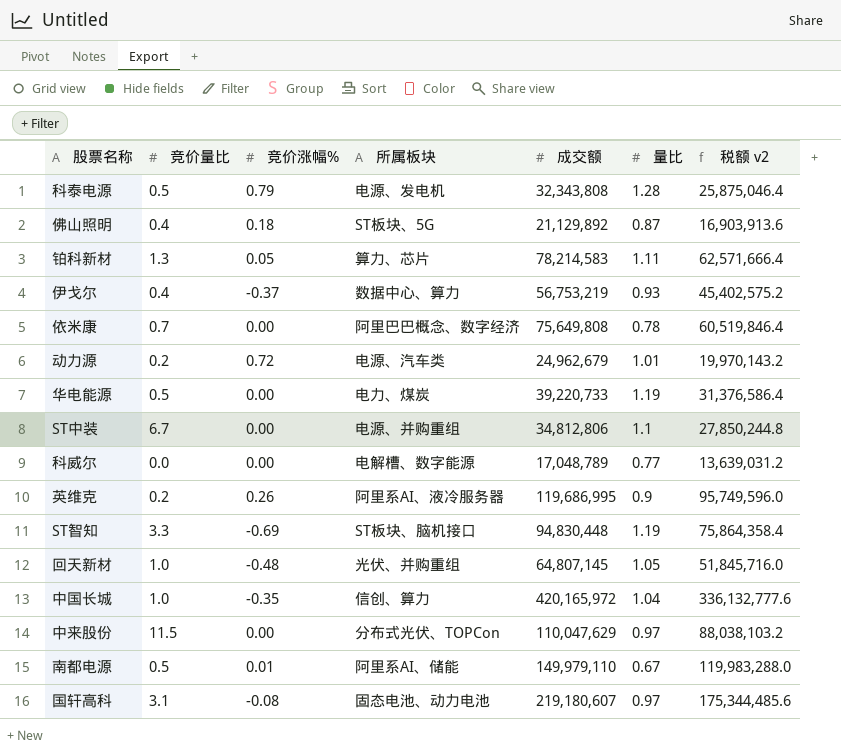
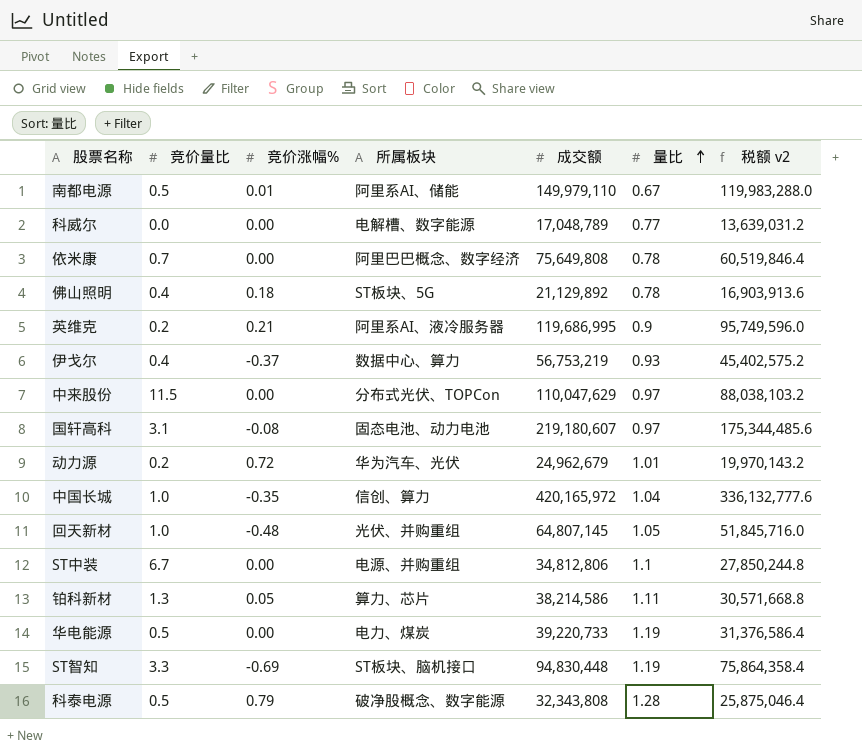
row order: none -> 量比 ascending
佛山照明 | 量比: 0.87 -> 0.78
英维克 | 竞价涨幅%: 0.26 -> 0.21
动力源 | 所属板块: 电源、汽车类 -> 华为汽车、光伏
铂科新材 | 成交额: 78,214,583 -> 38,214,586
铂科新材 | 税额 v2: 62,571,666.4 -> 30,571,668.8
科泰电源 | 所属板块: 电源、发电机 -> 破净股概念、数字能源

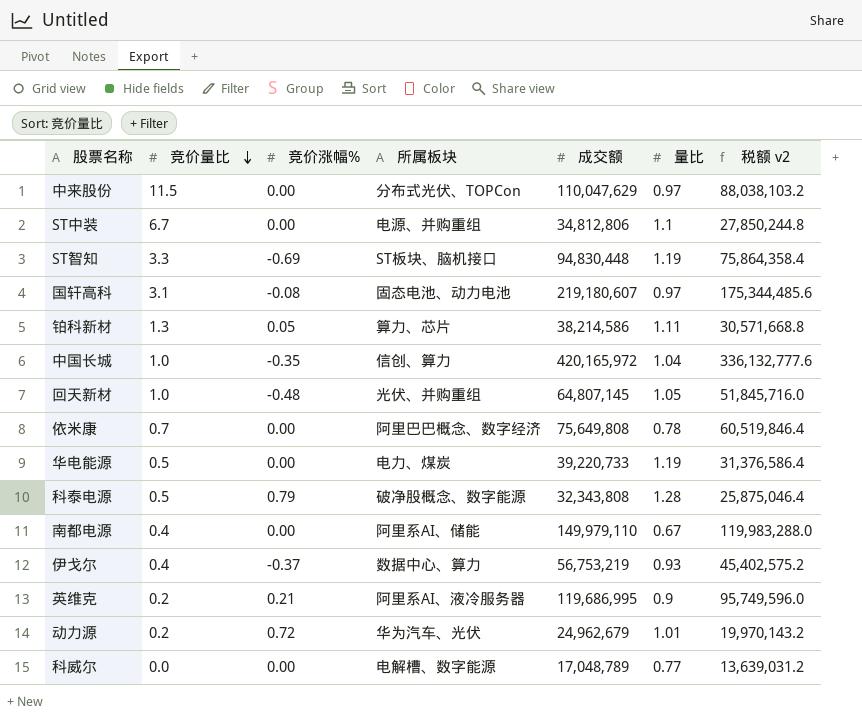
row order: 量比 ascending -> 竞价量比 descending
row 佛山照明: 0.4 | 0.18 | ST板块、5G | 21,129,892 | 0.78 | 16,903,913.6 -> none
南都电源 | 竞价量比: 0.5 -> 0.4
南都电源 | 竞价涨幅%: 0.01 -> 0.00

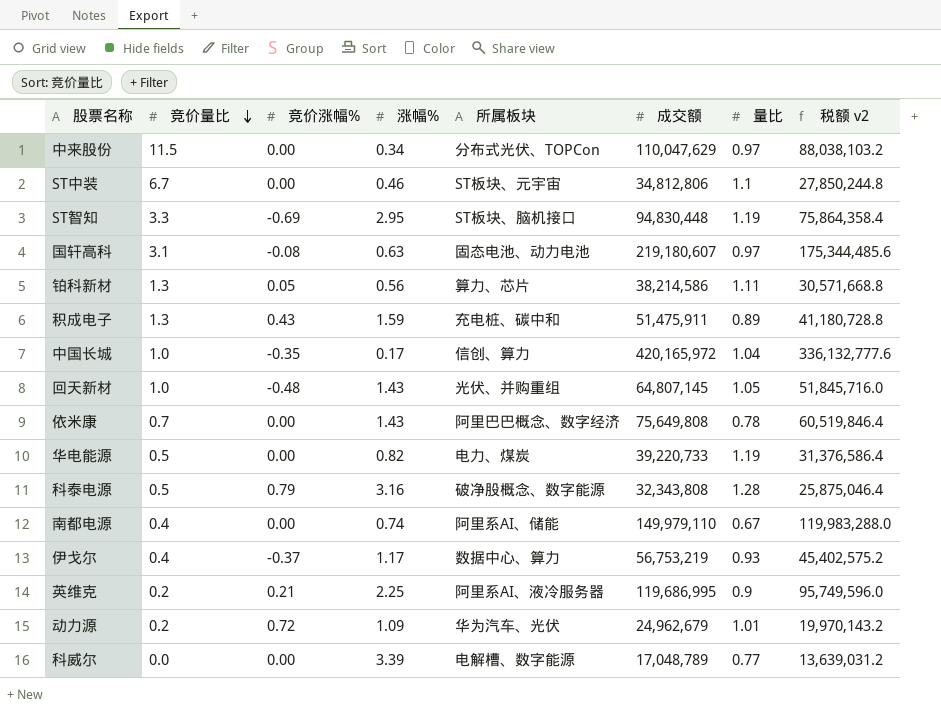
column 涨幅% | position: none -> 4
ST中装 | 所属板块: 电源、并购重组 -> ST板块、元宇宙
row 积成电子: none -> 1.3 | 0.43 | 1.59 | 充电桩、碳中和 | 51,475,911 | 0.89 | 41,180,728.8

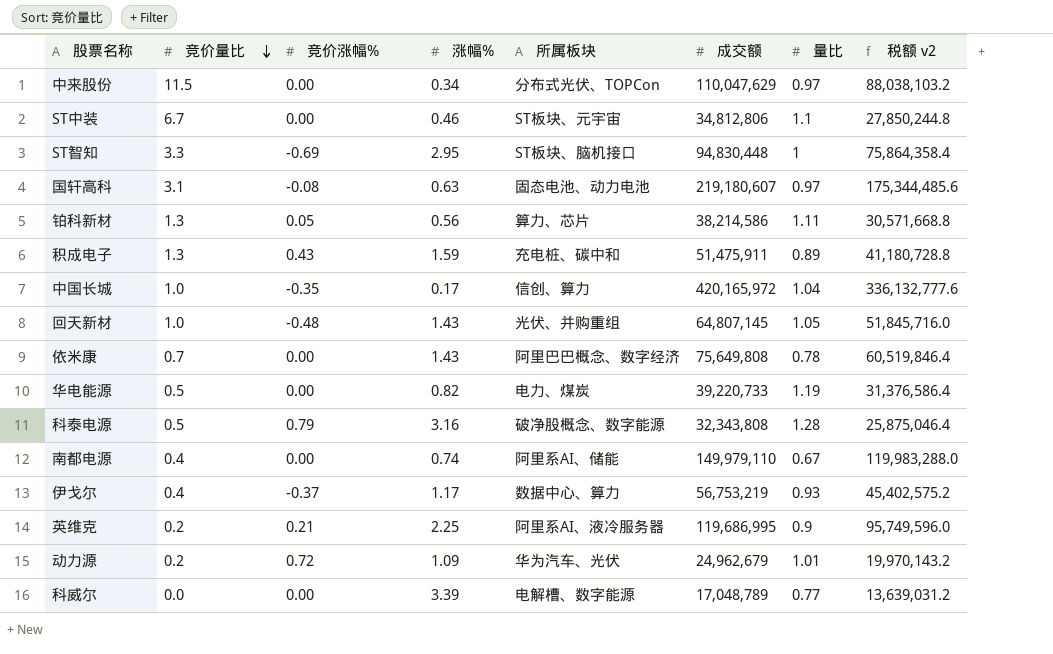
ST智知 | 量比: 1.19 -> 1

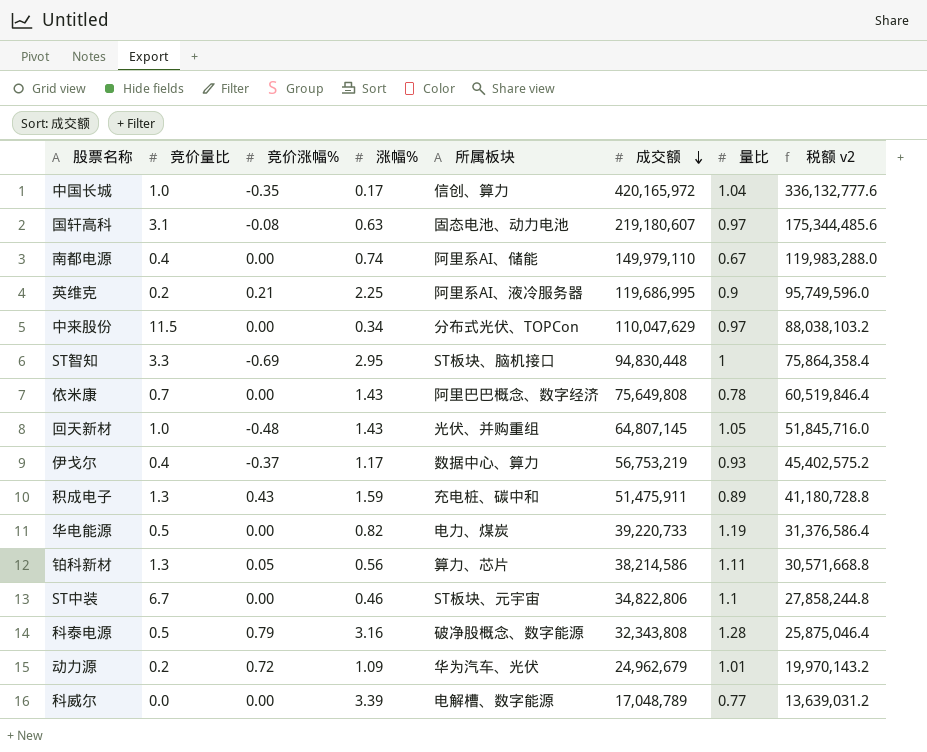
row order: 竞价量比 descending -> 成交额 descending
ST中装 | 成交额: 34,812,806 -> 34,822,806
ST中装 | 税额 v2: 27,850,244.8 -> 27,858,244.8

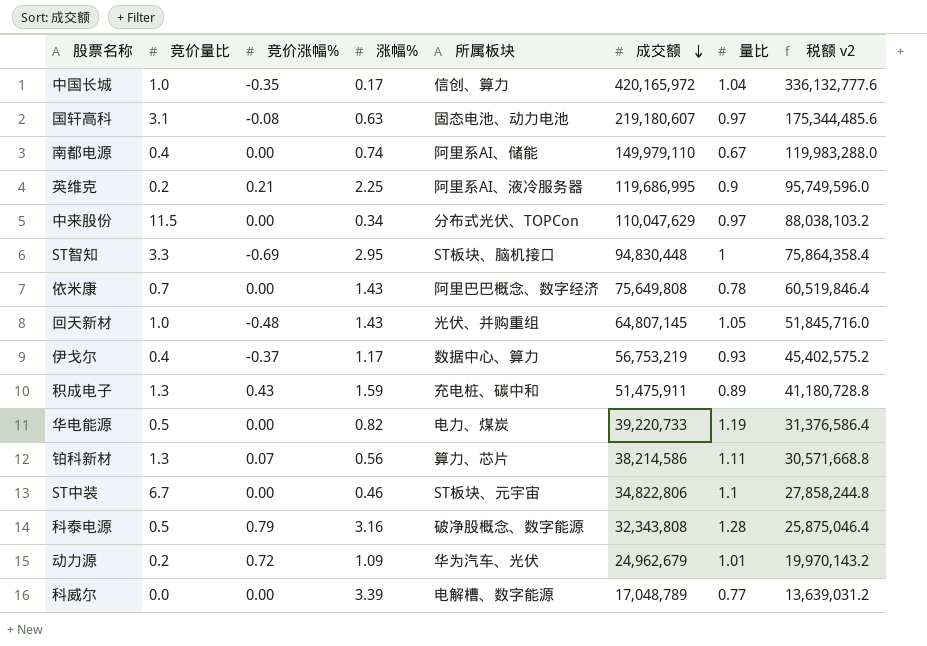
铂科新材 | 竞价涨幅%: 0.05 -> 0.07

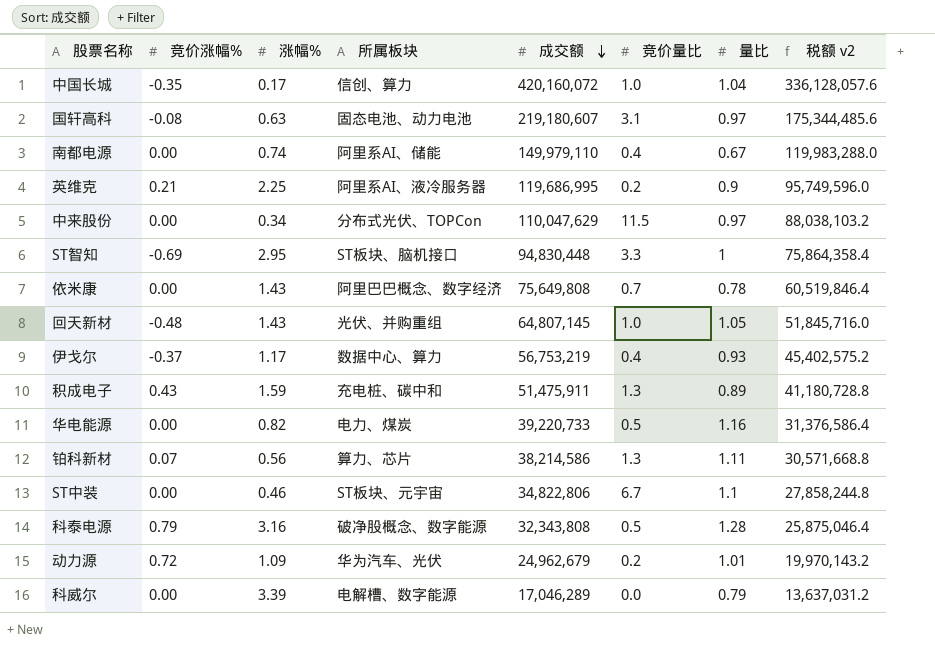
column 竞价量比 | position: 2 -> 6
中国长城 | 成交额: 420,165,972 -> 420,160,072
中国长城 | 税额 v2: 336,132,777.6 -> 336,128,057.6
华电能源 | 量比: 1.19 -> 1.16
科威尔 | 成交额: 17,048,789 -> 17,046,289
科威尔 | 量比: 0.77 -> 0.79
科威尔 | 税额 v2: 13,639,031.2 -> 13,637,031.2

